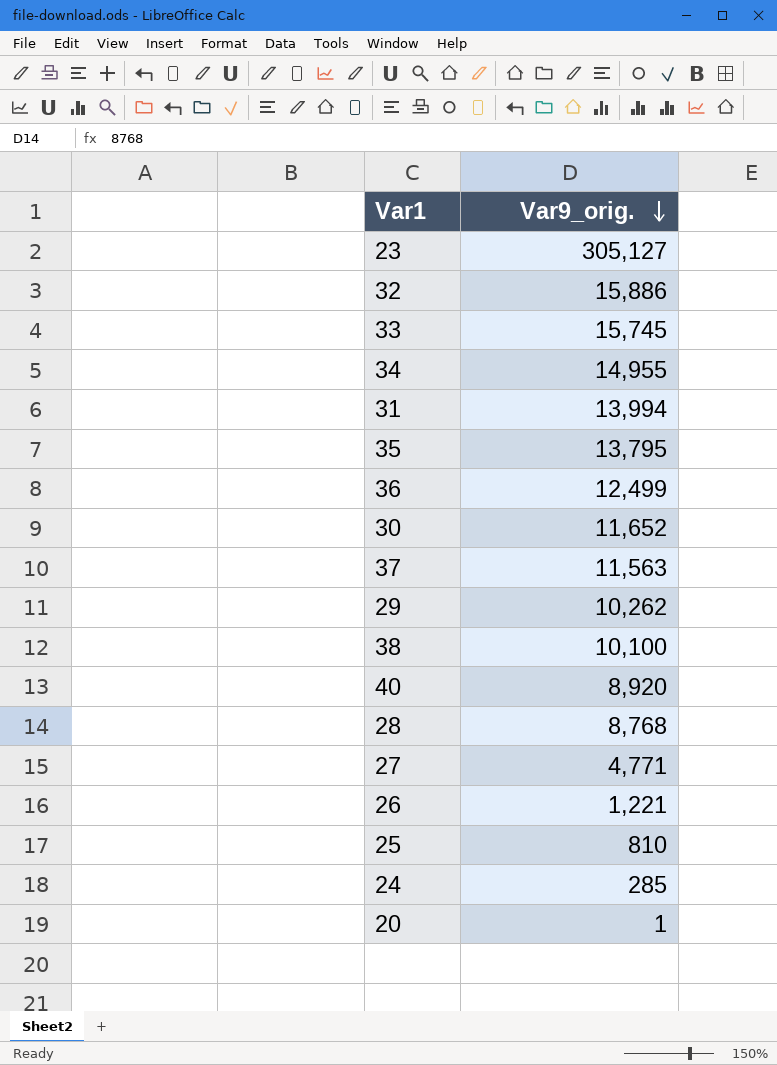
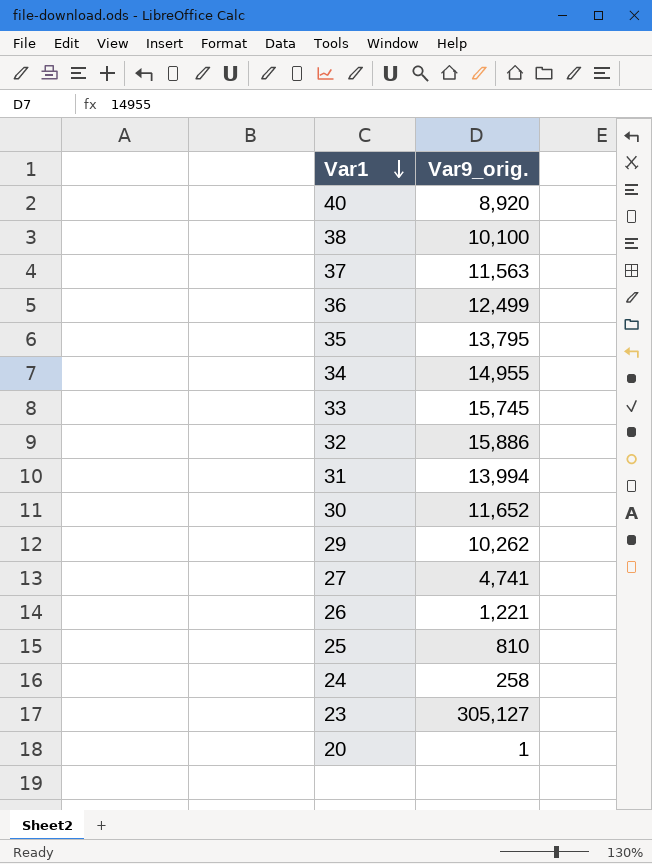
row order: Var9_orig. descending -> Var1 descending
row 28: 8,768 -> none
27 | Var9_orig.: 4,771 -> 4,741
24 | Var9_orig.: 285 -> 258

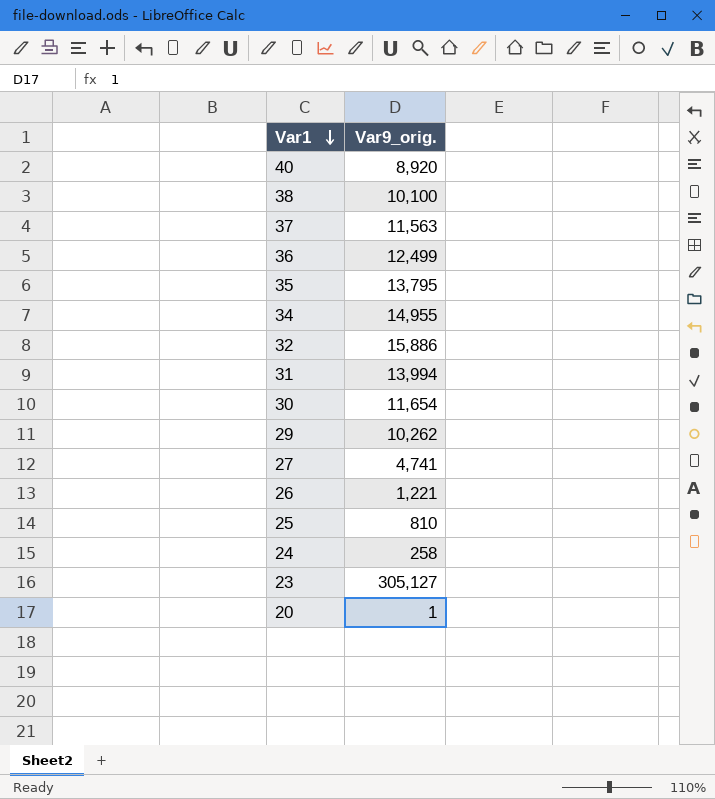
row 33: 15,745 -> none
30 | Var9_orig.: 11,652 -> 11,654

